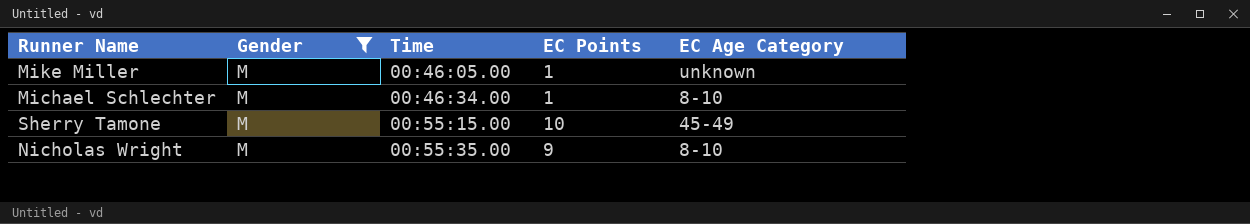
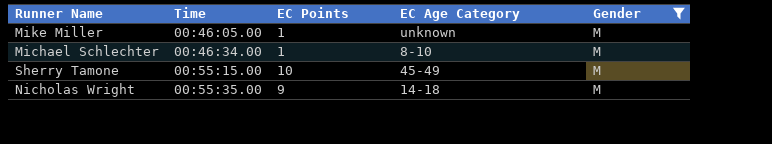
column Gender | position: 2 -> 5
Nicholas Wright | EC Age Category: 8-10 -> 14-18

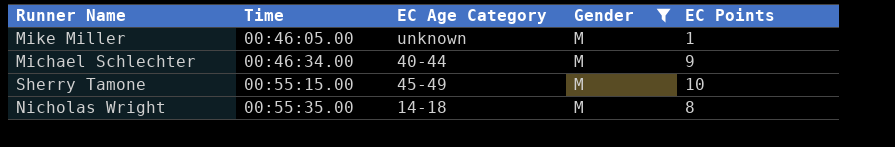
column EC Points | position: 3 -> 5
Michael Schlechter | EC Age Category: 8-10 -> 40-44
Michael Schlechter | EC Points: 1 -> 9
Nicholas Wright | EC Points: 9 -> 8

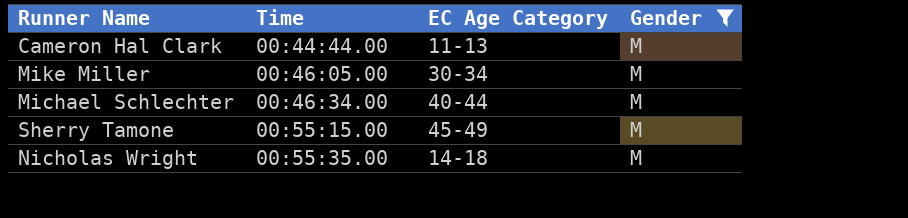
column EC Points | position: 5 -> none
row Cameron Hal Clark: none -> 00:44:44.00 | 11-13 | M
Mike Miller | EC Age Category: unknown -> 30-34

